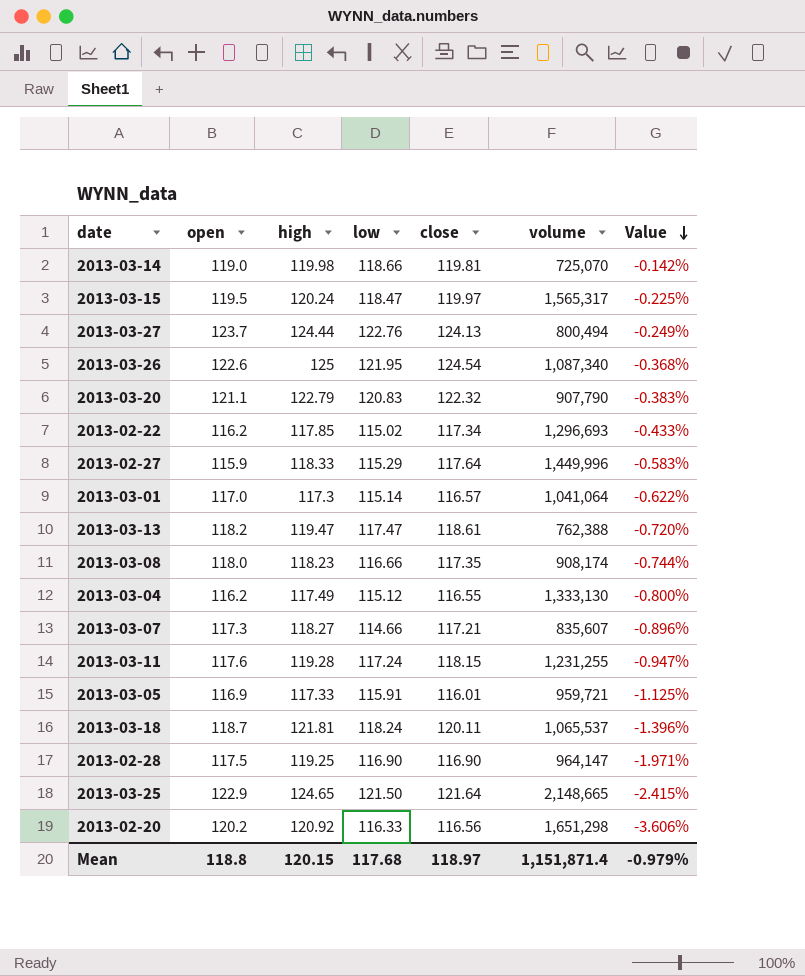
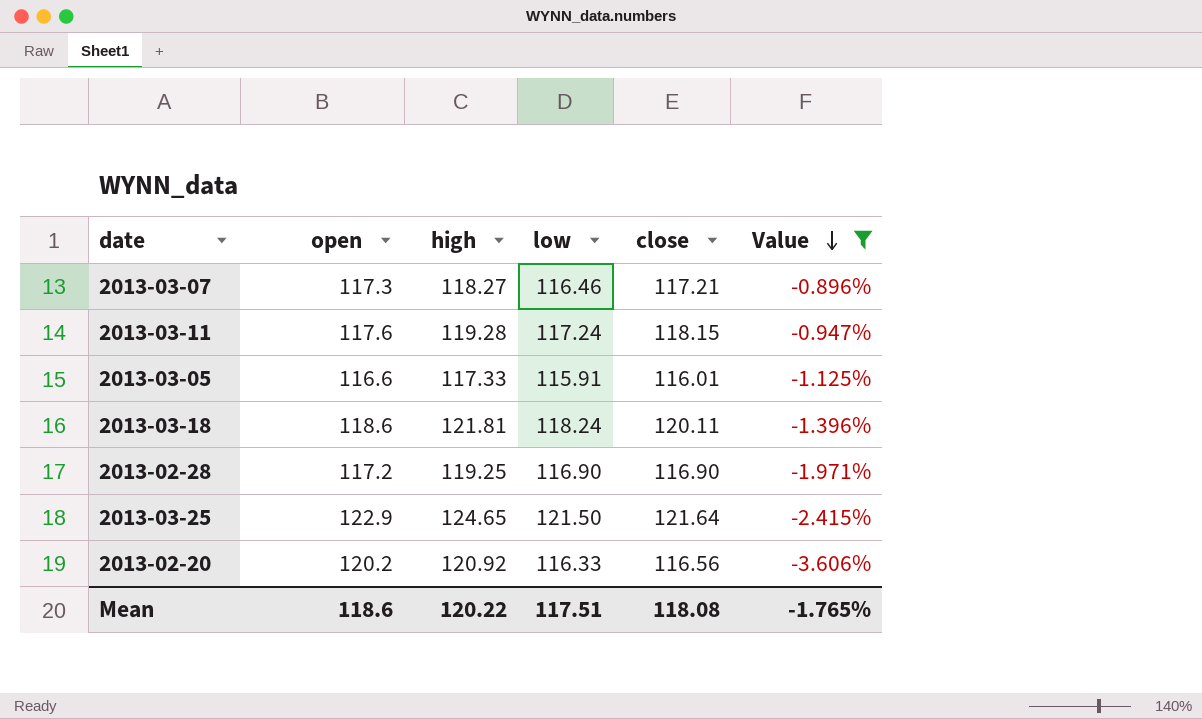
filter: none -> Value <= -0.896%
column volume | position: 6 -> none
2013-03-07 | low: 114.66 -> 116.46
2013-03-05 | open: 116.9 -> 116.6
2013-03-18 | open: 118.7 -> 118.6
2013-02-28 | open: 117.5 -> 117.2
Mean | open: 118.8 -> 118.6
Mean | high: 120.15 -> 120.22
Mean | low: 117.68 -> 117.51
Mean | close: 118.97 -> 118.08
Mean | Value: -0.979% -> -1.765%

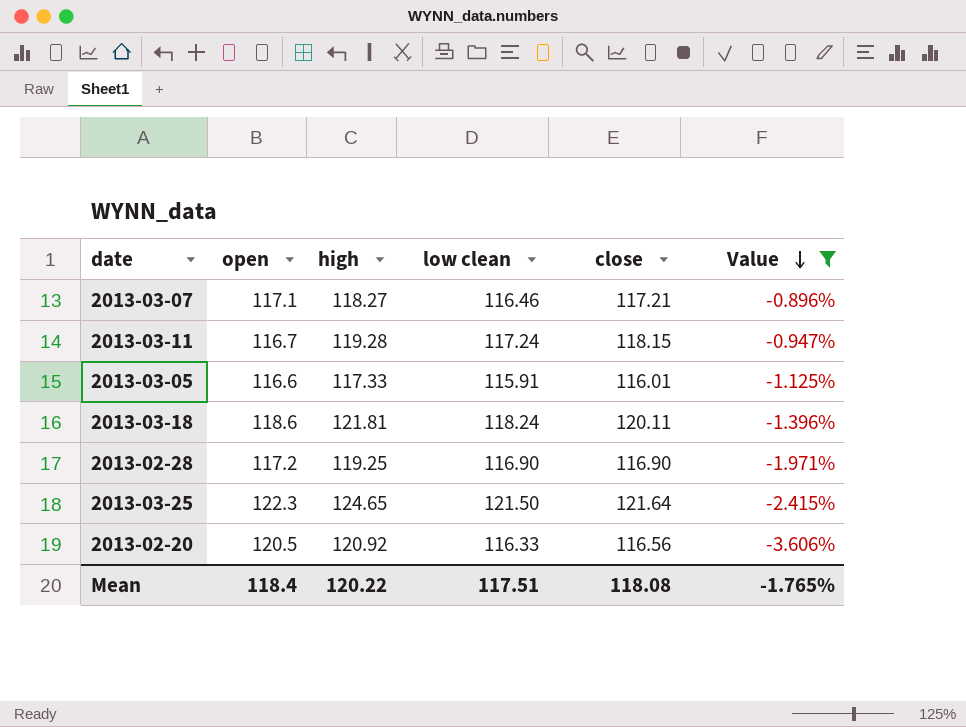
column name: low -> low clean
2013-03-07 | open: 117.3 -> 117.1
2013-03-11 | open: 117.6 -> 116.7
2013-03-25 | open: 122.9 -> 122.3
2013-02-20 | open: 120.2 -> 120.5
Mean | open: 118.6 -> 118.4

